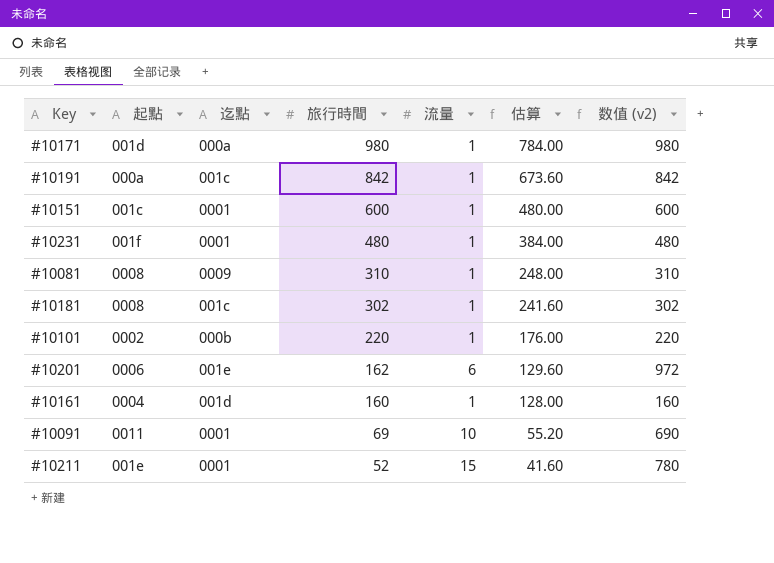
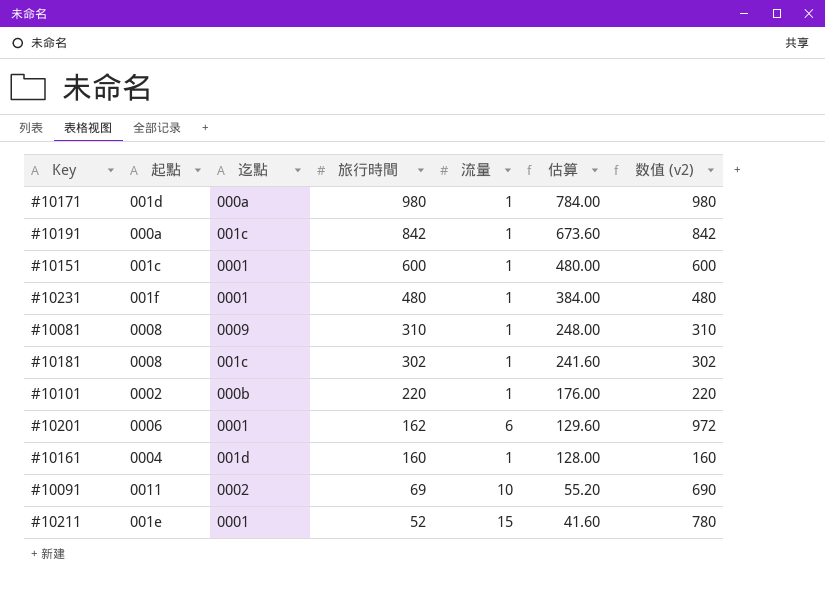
#10201 | 迄點: 001e -> 0001
#10091 | 迄點: 0001 -> 0002

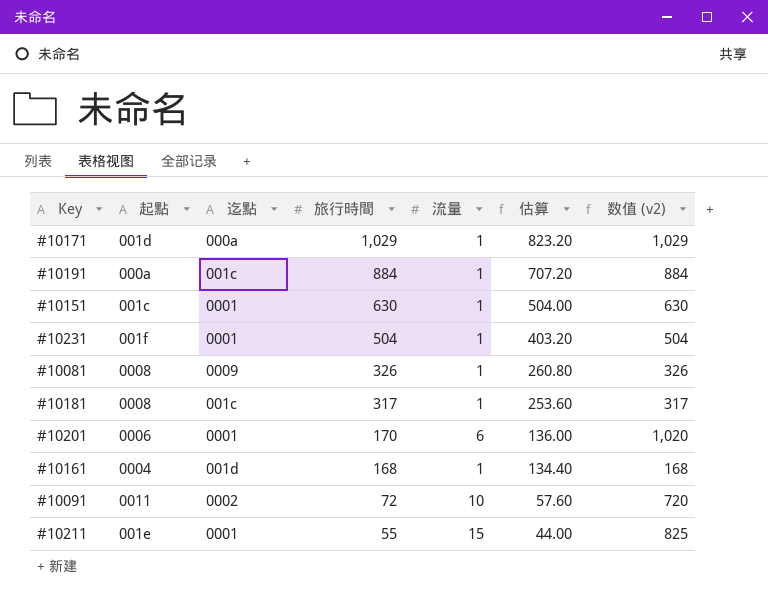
row #10101: 0002 | 000b | 220 | 1 | 176.00 | 220 -> none
#10171 | 旅行時間: 980 -> 1,029
#10171 | 估算: 784.00 -> 823.20
#10171 | 数值 (v2): 980 -> 1,029
#10191 | 旅行時間: 842 -> 884
#10191 | 估算: 673.60 -> 707.20
#10191 | 数值 (v2): 842 -> 884
#10151 | 旅行時間: 600 -> 630
#10151 | 估算: 480.00 -> 504.00
#10151 | 数值 (v2): 600 -> 630
#10231 | 旅行時間: 480 -> 504
#10231 | 估算: 384.00 -> 403.20
#10231 | 数值 (v2): 480 -> 504
#10081 | 旅行時間: 310 -> 326
#10081 | 估算: 248.00 -> 260.80
#10081 | 数值 (v2): 310 -> 326
#10181 | 旅行時間: 302 -> 317
#10181 | 估算: 241.60 -> 253.60
#10181 | 数值 (v2): 302 -> 317
#10201 | 旅行時間: 162 -> 170
#10201 | 估算: 129.60 -> 136.00
#10201 | 数值 (v2): 972 -> 1,020
#10161 | 旅行時間: 160 -> 168
#10161 | 估算: 128.00 -> 134.40
#10161 | 数值 (v2): 160 -> 168
#10091 | 旅行時間: 69 -> 72
#10091 | 估算: 55.20 -> 57.60
#10091 | 数值 (v2): 690 -> 720
#10211 | 旅行時間: 52 -> 55
#10211 | 估算: 41.60 -> 44.00
#10211 | 数值 (v2): 780 -> 825

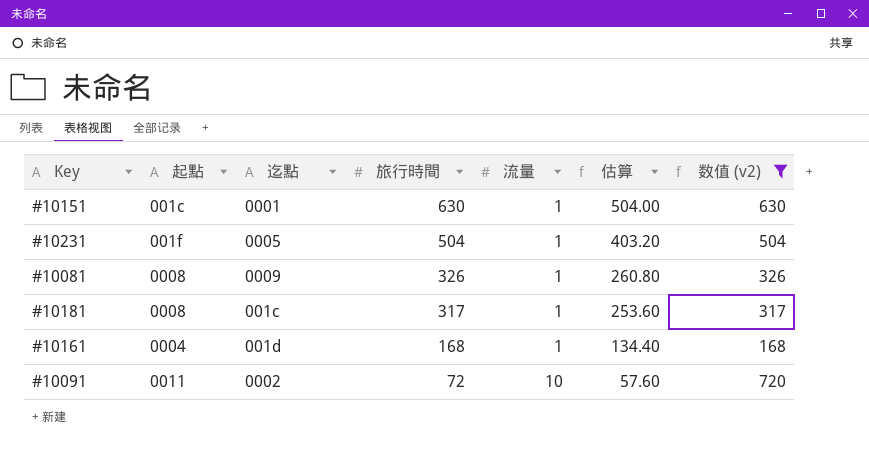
filter: none -> 数值 (v2) <= 720
#10231 | 迄點: 0001 -> 0005

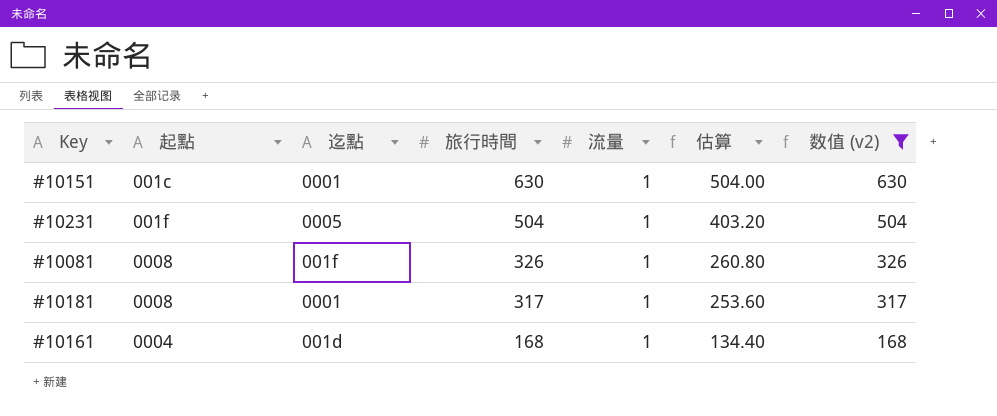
row #10091: 0011 | 0002 | 72 | 10 | 57.60 | 720 -> none
#10081 | 迄點: 0009 -> 001f
#10181 | 迄點: 001c -> 0001

